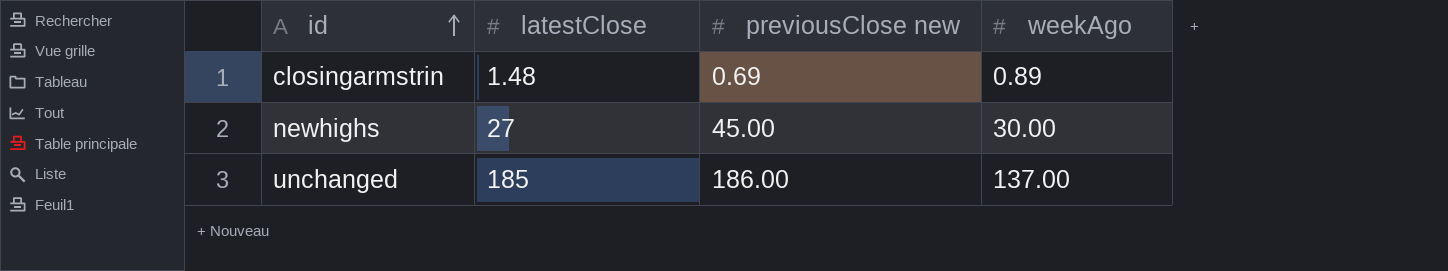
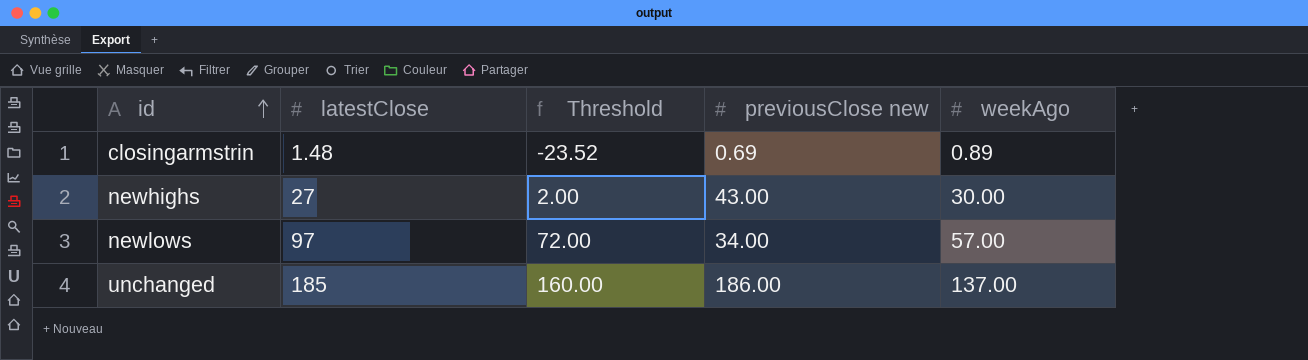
column Threshold | formula: none -> [latestClose] - 25
newhighs | previousClose new: 45.00 -> 43.00
row newlows: none -> 97 | 72.00 | 34.00 | 57.00

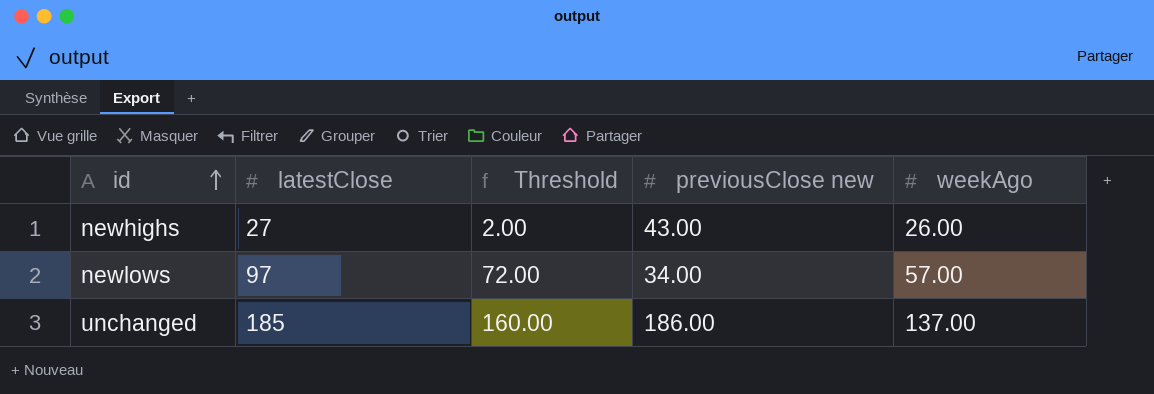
row closingarmstrin: 1.48 | -23.52 | 0.69 | 0.89 -> none
newhighs | weekAgo: 30.00 -> 26.00

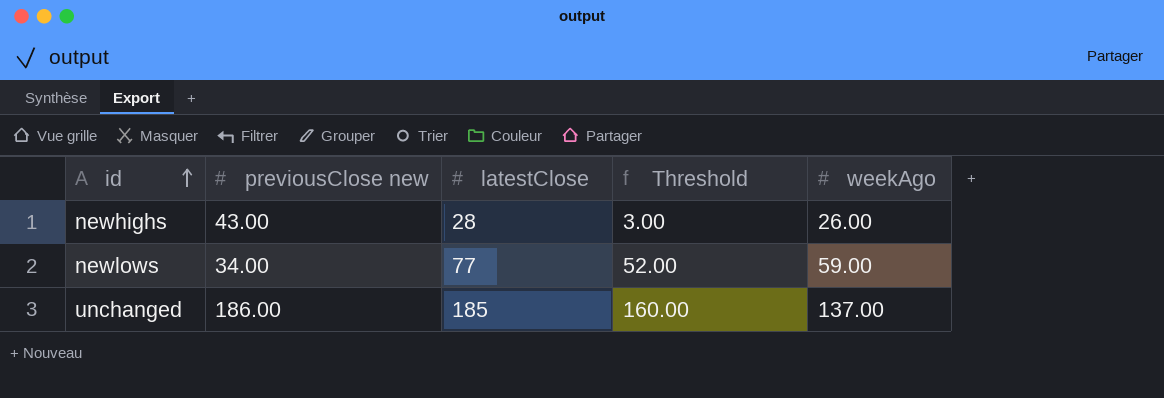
column previousClose new | position: 4 -> 2
newhighs | latestClose: 27 -> 28
newhighs | Threshold: 2.00 -> 3.00
newlows | latestClose: 97 -> 77
newlows | Threshold: 72.00 -> 52.00
newlows | weekAgo: 57.00 -> 59.00

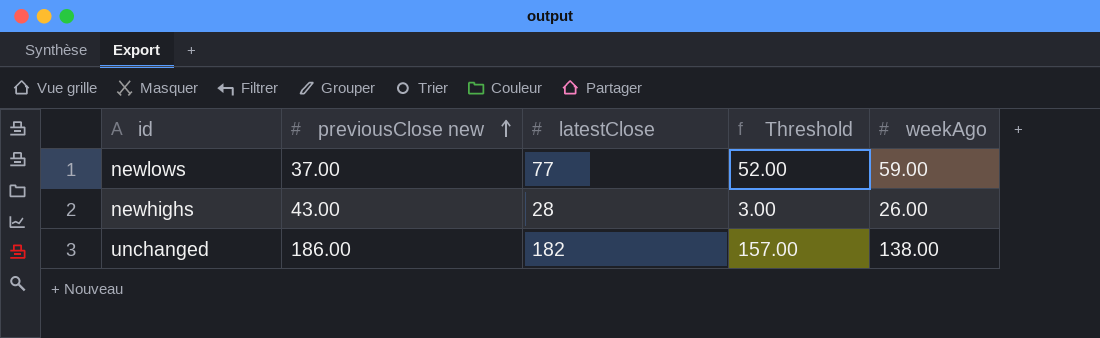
row order: id ascending -> previousClose new ascending
newlows | previousClose new: 34.00 -> 37.00
unchanged | latestClose: 185 -> 182
unchanged | Threshold: 160.00 -> 157.00
unchanged | weekAgo: 137.00 -> 138.00

